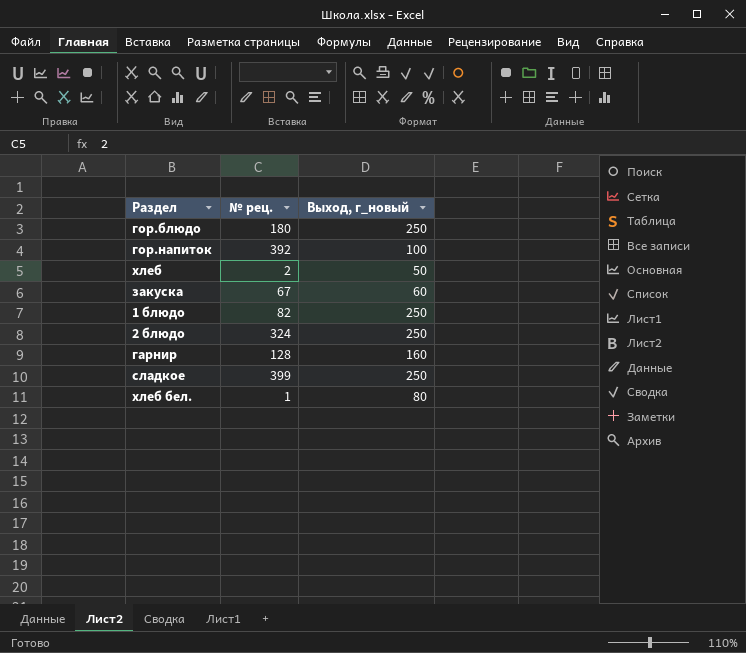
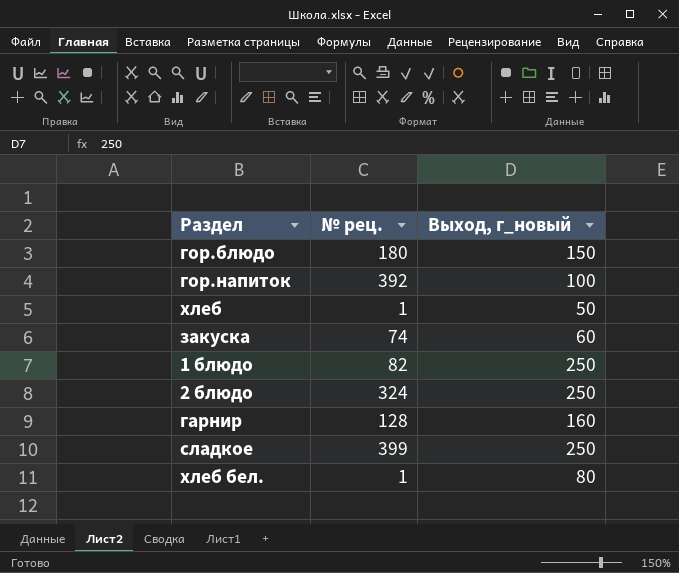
гор.блюдо | Выход, г_новый: 250 -> 150
хлеб | № рец.: 2 -> 1
закуска | № рец.: 67 -> 74

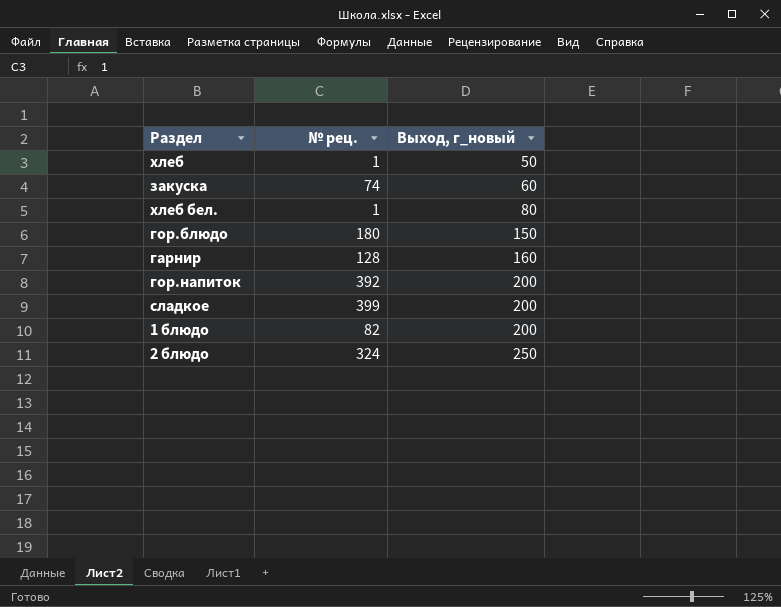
row order: none -> Выход, г_новый ascending
гор.напиток | Выход, г_новый: 100 -> 200
сладкое | Выход, г_новый: 250 -> 200
1 блюдо | Выход, г_новый: 250 -> 200

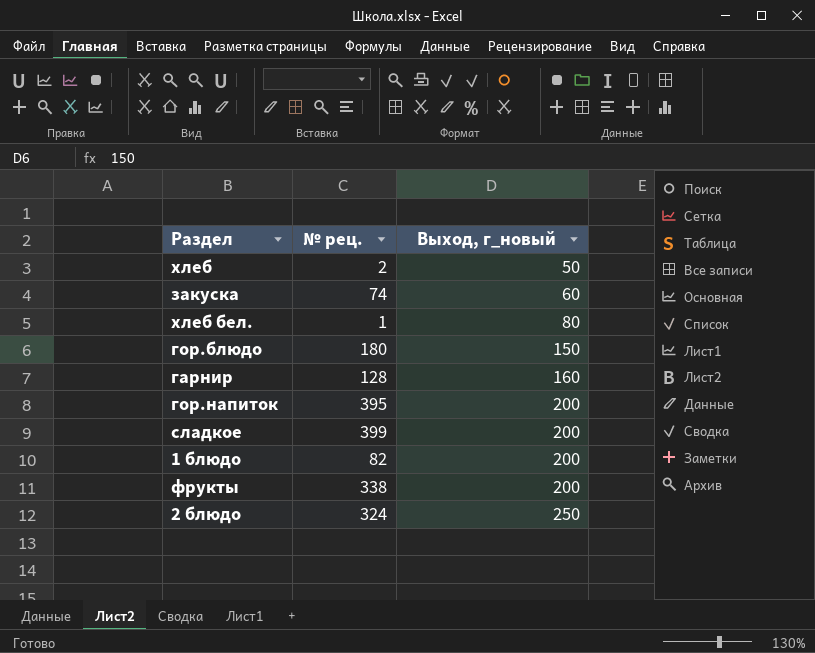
хлеб | № рец.: 1 -> 2
гор.напиток | № рец.: 392 -> 395
row фрукты: none -> 338 | 200

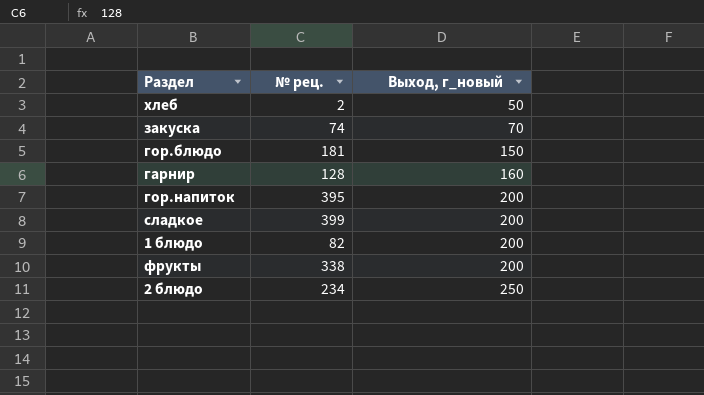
row хлеб бел.: 1 | 80 -> none
закуска | Выход, г_новый: 60 -> 70
гор.блюдо | № рец.: 180 -> 181
2 блюдо | № рец.: 324 -> 234

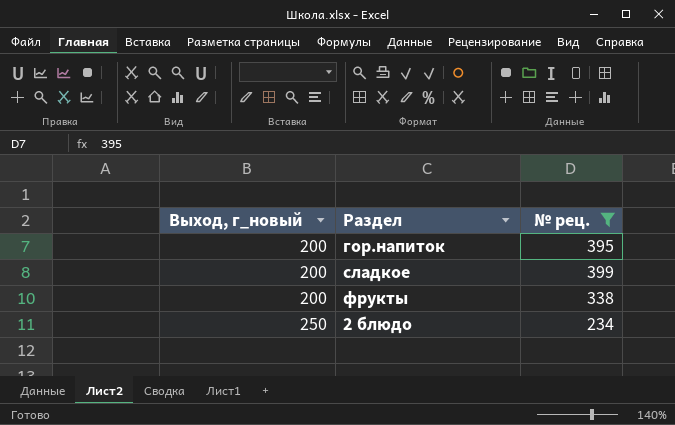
filter: none -> № рец. >= 234
column Выход, г_новый | position: 3 -> 1

